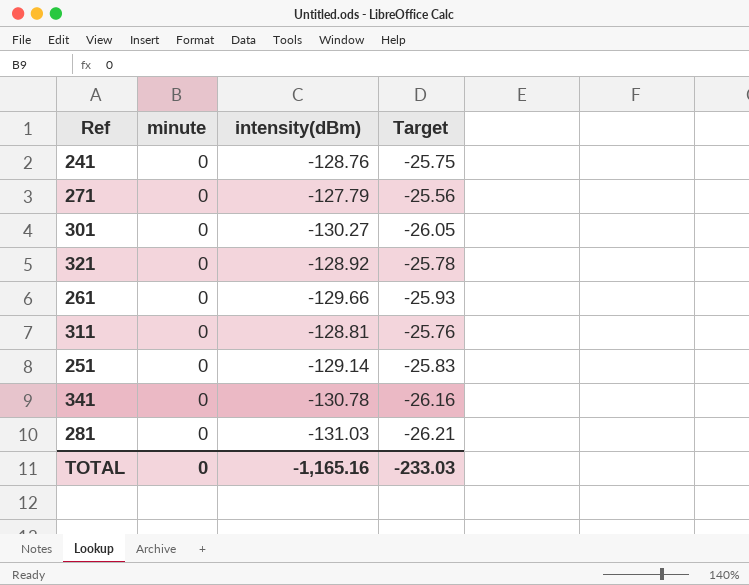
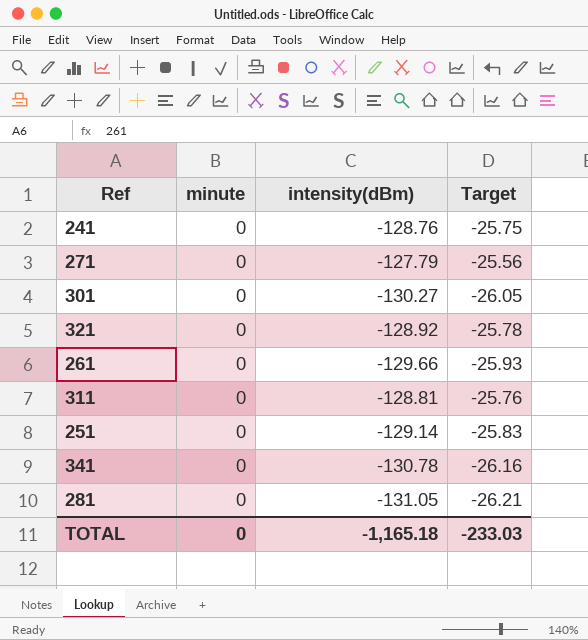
281 | intensity(dBm): -131.03 -> -131.05
TOTAL | intensity(dBm): -1,165.16 -> -1,165.18

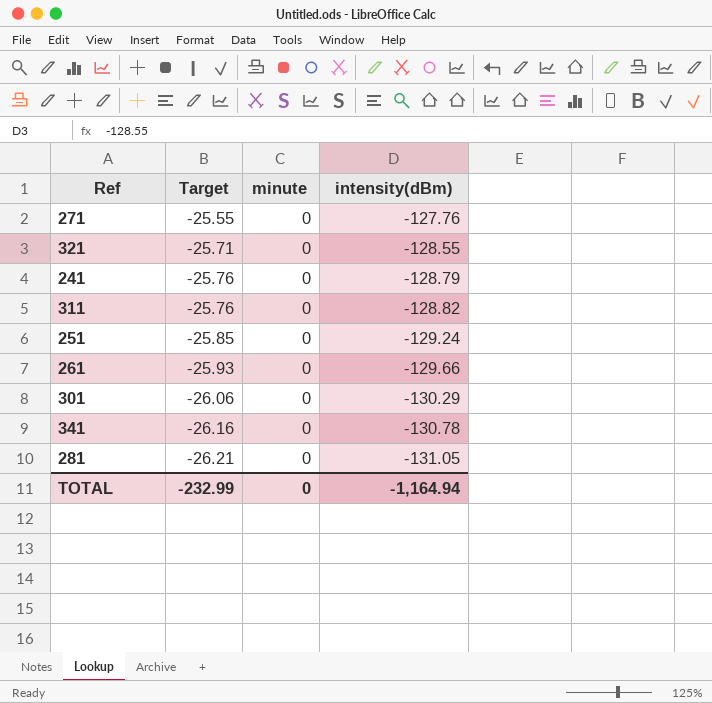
row order: none -> Target descending
column Target | position: 4 -> 2
271 | Target: -25.56 -> -25.55
271 | intensity(dBm): -127.79 -> -127.76
321 | Target: -25.78 -> -25.71
321 | intensity(dBm): -128.92 -> -128.55
241 | Target: -25.75 -> -25.76
241 | intensity(dBm): -128.76 -> -128.79
311 | intensity(dBm): -128.81 -> -128.82
251 | Target: -25.83 -> -25.85
251 | intensity(dBm): -129.14 -> -129.24
301 | Target: -26.05 -> -26.06
301 | intensity(dBm): -130.27 -> -130.29
TOTAL | Target: -233.03 -> -232.99
TOTAL | intensity(dBm): -1,165.18 -> -1,164.94

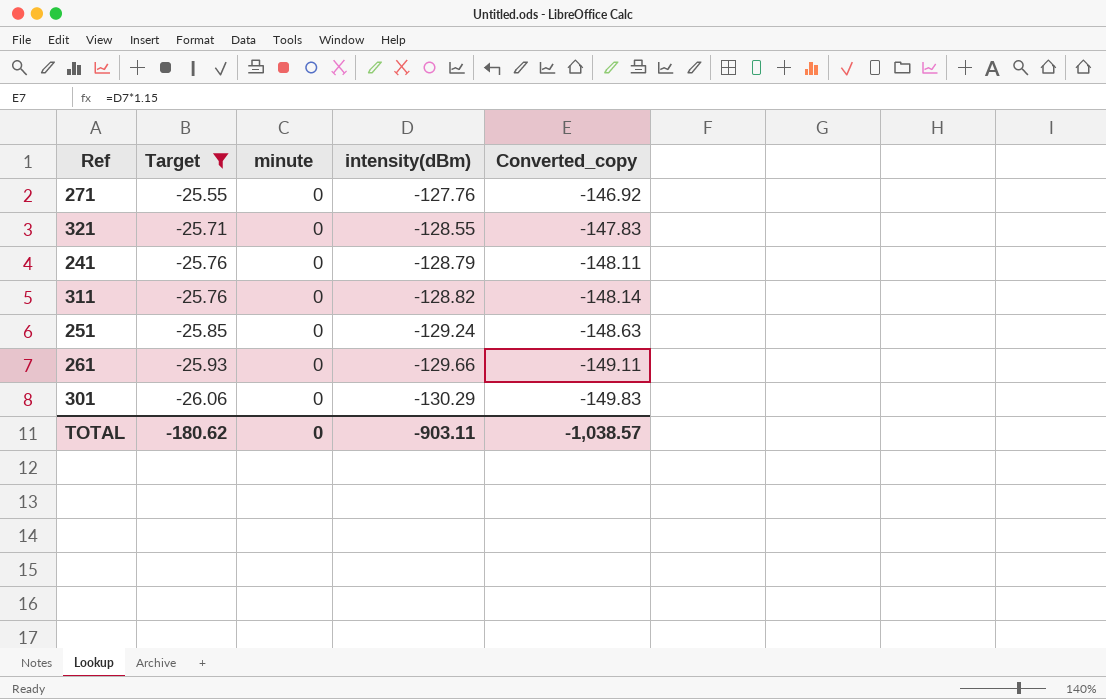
filter: none -> Target >= -26.06
column Converted_copy | formula: none -> [intensity(dBm)] * 1.15
TOTAL | Target: -232.99 -> -180.62
TOTAL | intensity(dBm): -1,164.94 -> -903.11

